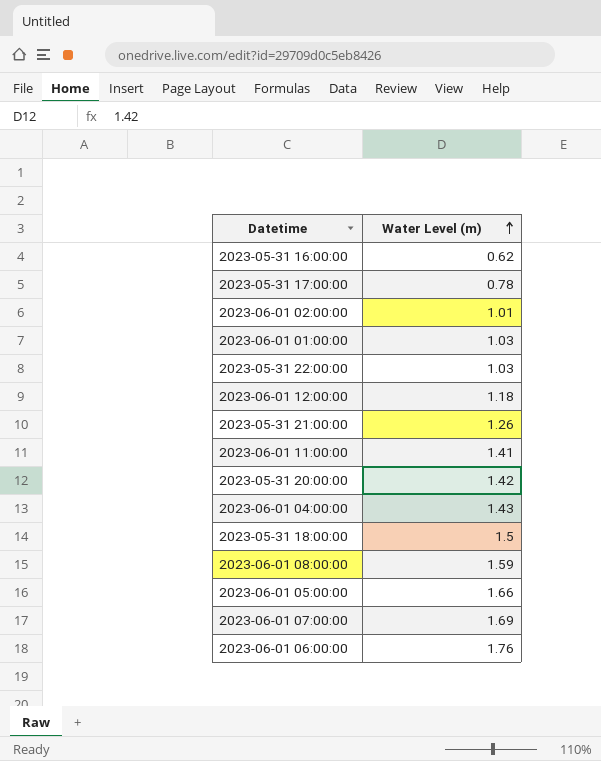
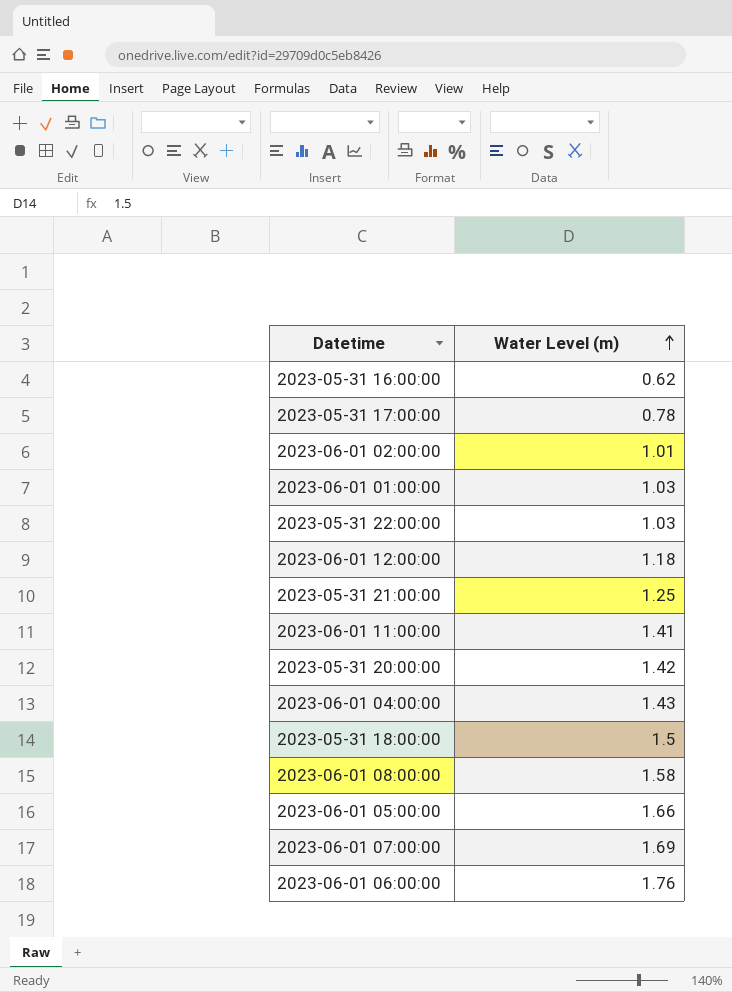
2023-05-31 21:00:00 | Water Level (m): 1.26 -> 1.25
2023-06-01 08:00:00 | Water Level (m): 1.59 -> 1.58

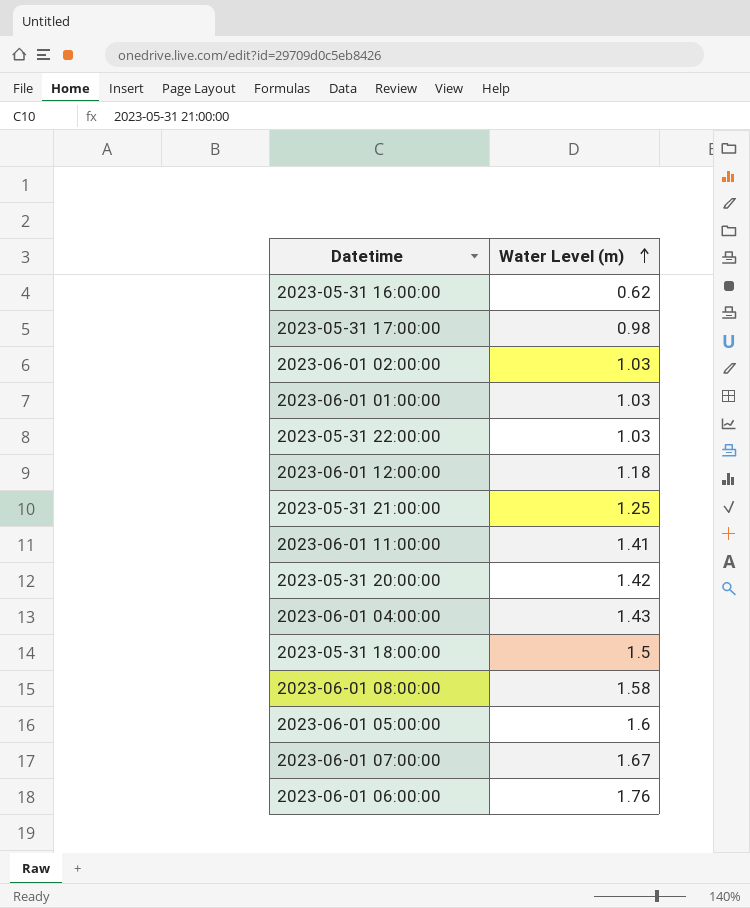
2023-05-31 17:00:00 | Water Level (m): 0.78 -> 0.98
2023-06-01 02:00:00 | Water Level (m): 1.01 -> 1.03
2023-06-01 05:00:00 | Water Level (m): 1.66 -> 1.6
2023-06-01 07:00:00 | Water Level (m): 1.69 -> 1.67

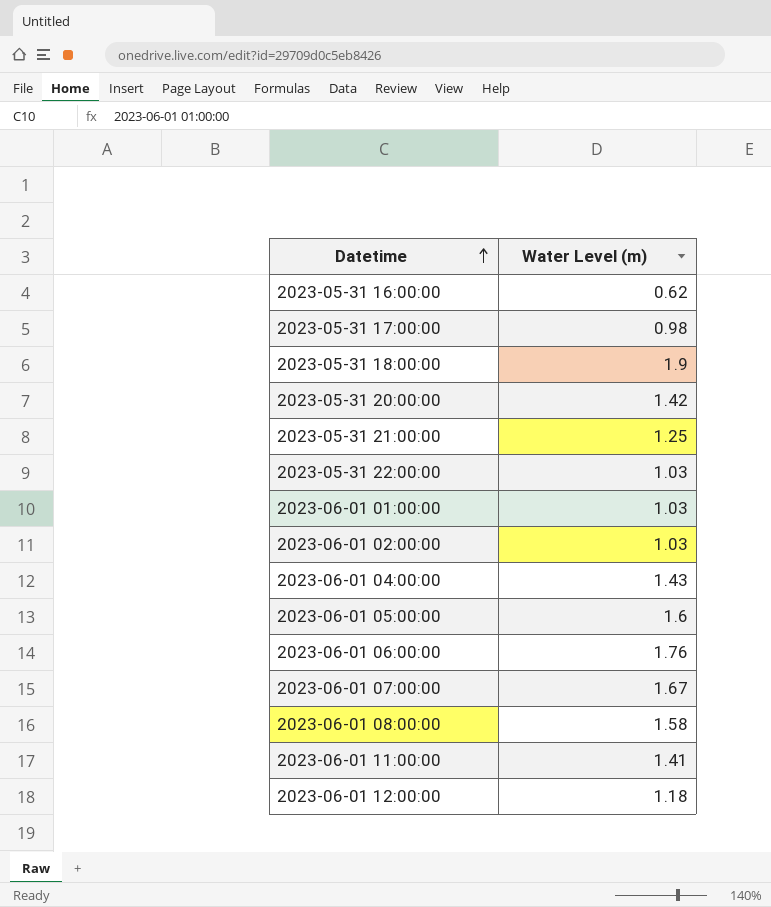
row order: Water Level (m) ascending -> Datetime ascending
2023-05-31 18:00:00 | Water Level (m): 1.5 -> 1.9

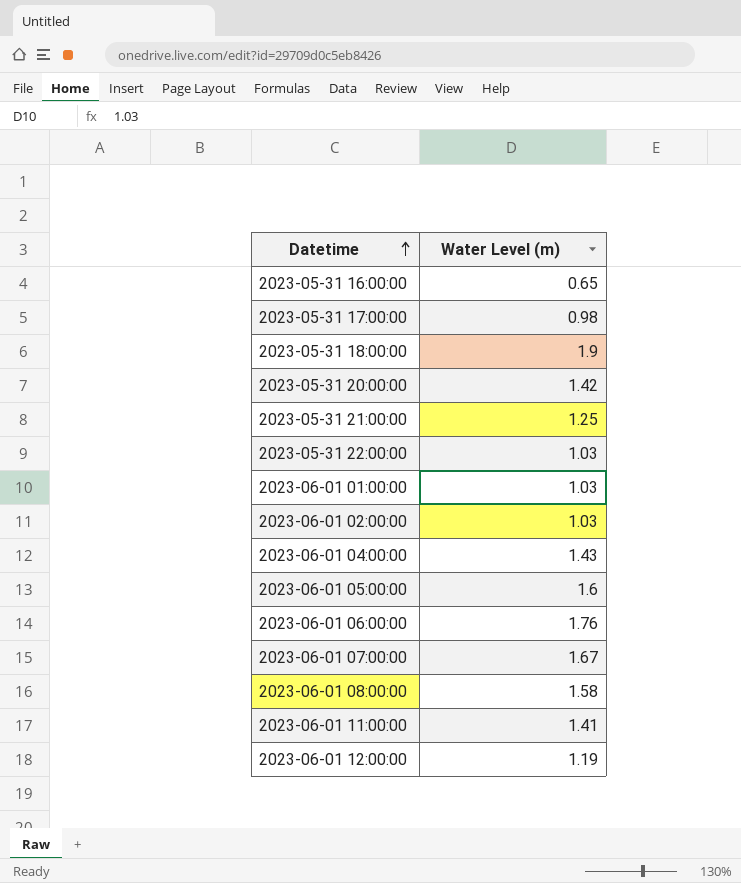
2023-05-31 16:00:00 | Water Level (m): 0.62 -> 0.65
2023-06-01 12:00:00 | Water Level (m): 1.18 -> 1.19

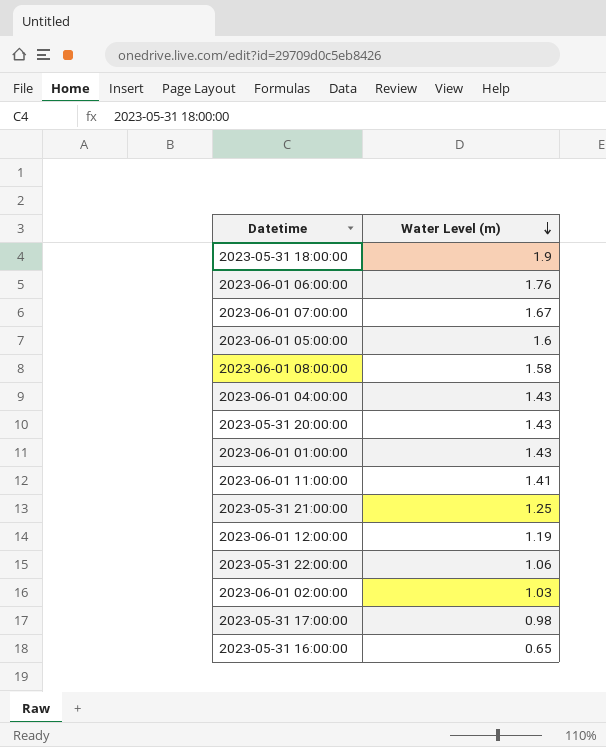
row order: Datetime ascending -> Water Level (m) descending
2023-05-31 20:00:00 | Water Level (m): 1.42 -> 1.43
2023-06-01 01:00:00 | Water Level (m): 1.03 -> 1.43
2023-05-31 22:00:00 | Water Level (m): 1.03 -> 1.06

